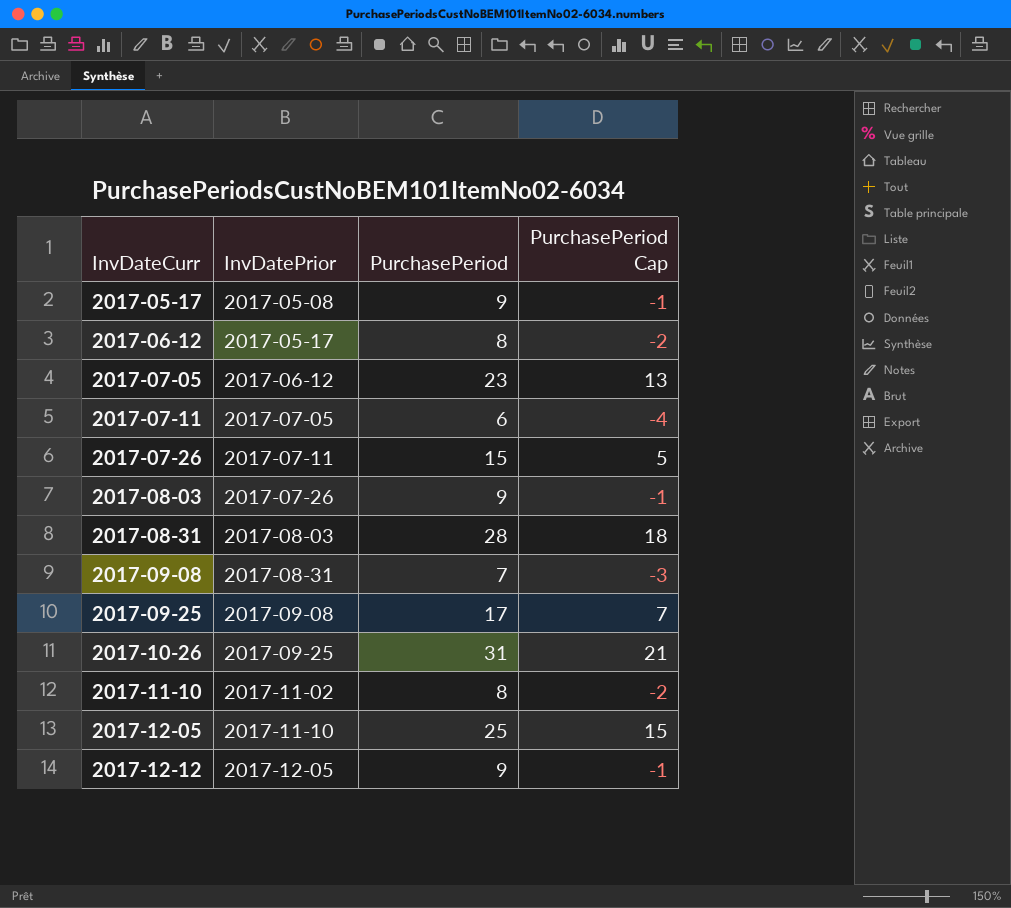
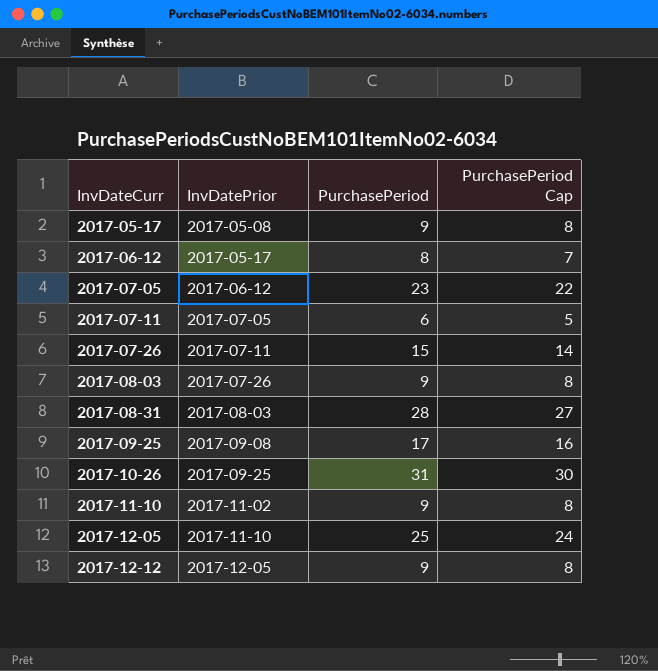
column PurchasePeriod Cap | formula: [PurchasePeriod] - 10 -> [PurchasePeriod] - 1
row 2017-09-08: 2017-08-31 | 7 | -3 -> none
2017-11-10 | PurchasePeriod: 8 -> 9

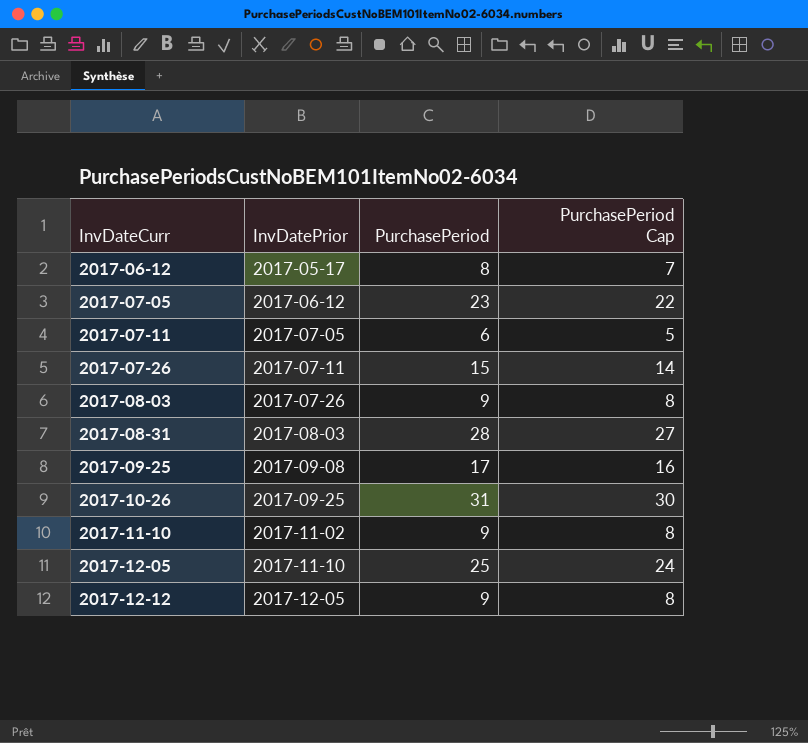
row 2017-05-17: 2017-05-08 | 9 | 8 -> none

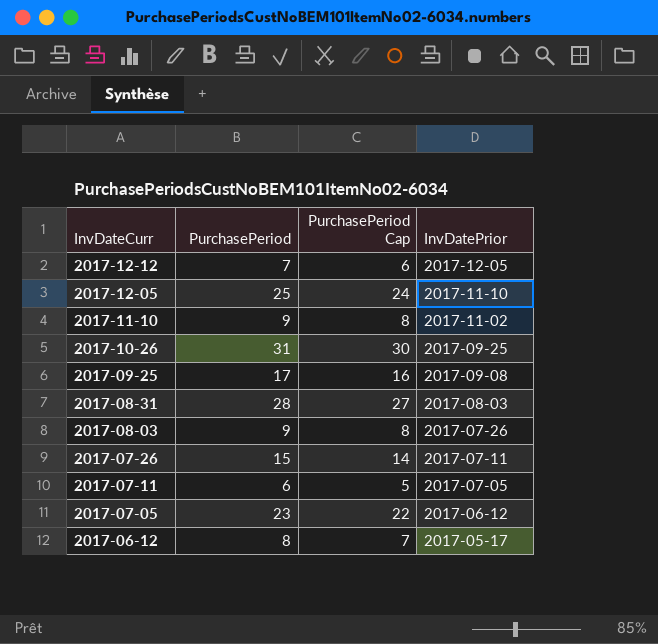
row order: InvDateCurr ascending -> InvDateCurr descending
column InvDatePrior | position: 2 -> 4
2017-12-12 | PurchasePeriod: 9 -> 7
2017-12-12 | PurchasePeriod Cap: 8 -> 6

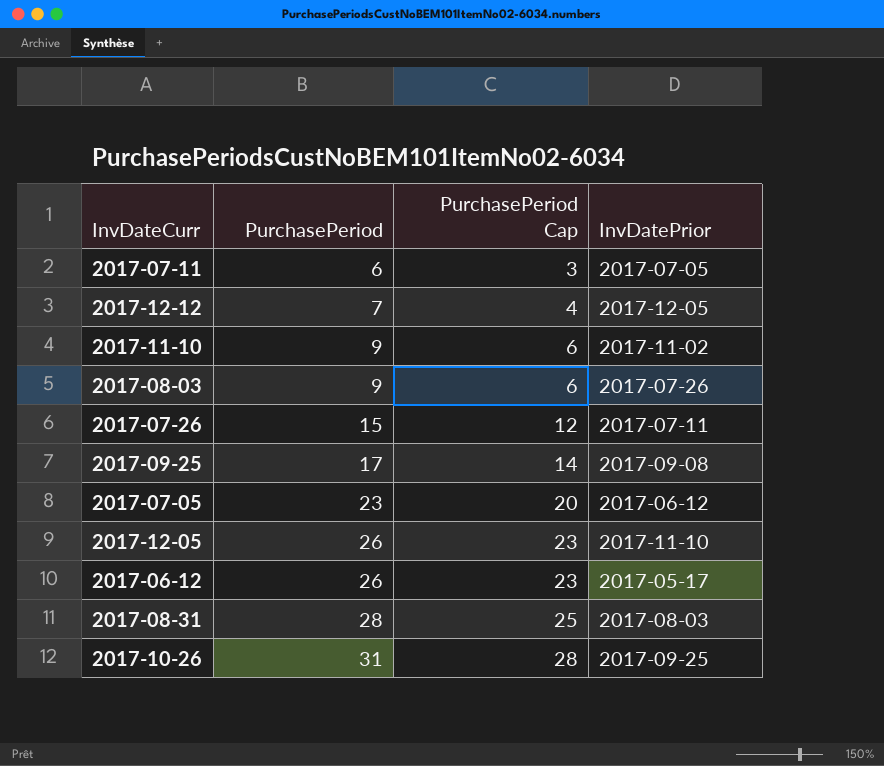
row order: InvDateCurr descending -> PurchasePeriod ascending
column PurchasePeriod Cap | formula: [PurchasePeriod] - 1 -> [PurchasePeriod] - 3
2017-12-05 | PurchasePeriod: 25 -> 26
2017-06-12 | PurchasePeriod: 8 -> 26

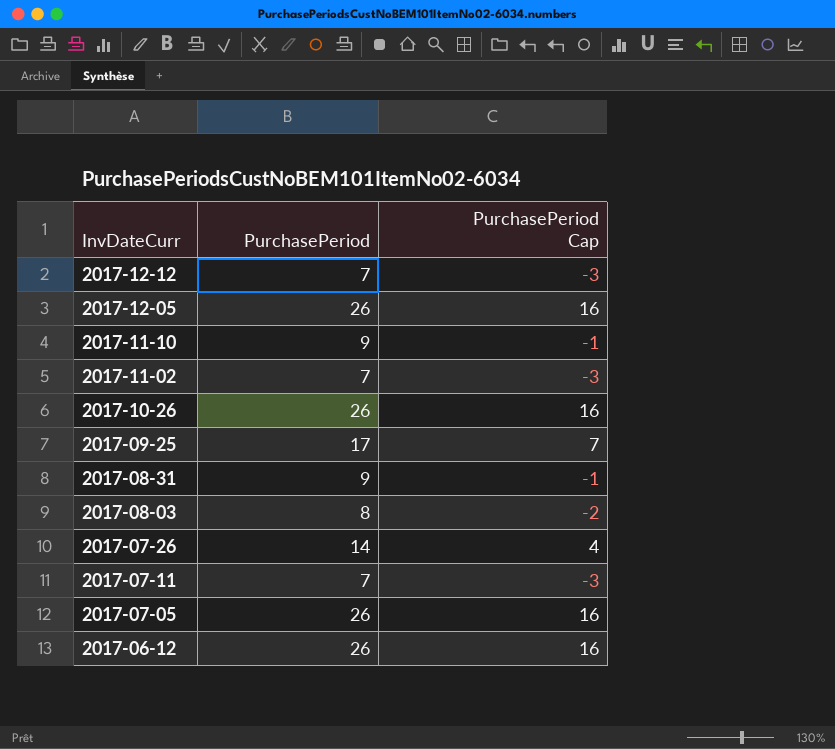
row order: PurchasePeriod ascending -> InvDateCurr descending
column InvDatePrior | position: 4 -> none
column PurchasePeriod Cap | formula: [PurchasePeriod] - 3 -> [PurchasePeriod] - 10
row 2017-11-02: none -> 7 | -3
2017-10-26 | PurchasePeriod: 31 -> 26
2017-08-31 | PurchasePeriod: 28 -> 9
2017-08-03 | PurchasePeriod: 9 -> 8
2017-07-26 | PurchasePeriod: 15 -> 14
2017-07-11 | PurchasePeriod: 6 -> 7
2017-07-05 | PurchasePeriod: 23 -> 26

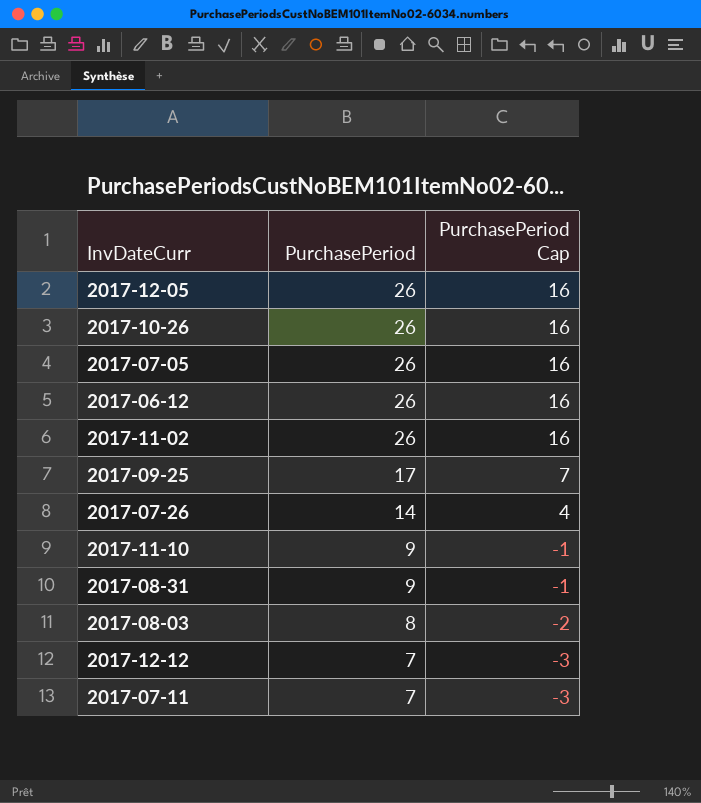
row order: InvDateCurr descending -> PurchasePeriod descending
2017-11-02 | PurchasePeriod: 7 -> 26
2017-11-02 | PurchasePeriod Cap: -3 -> 16

